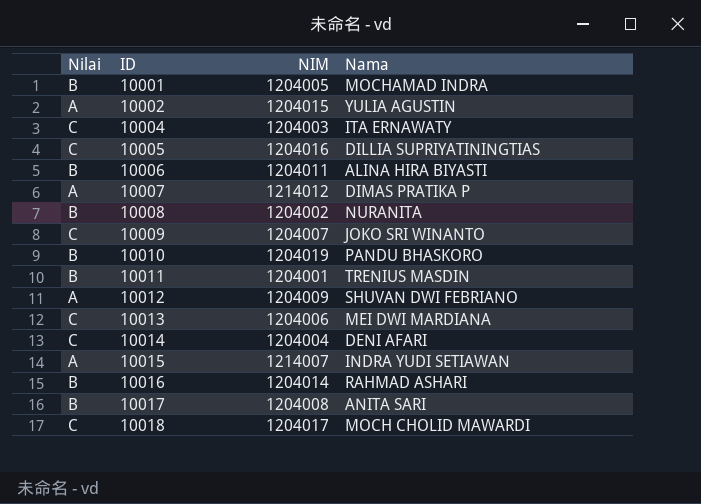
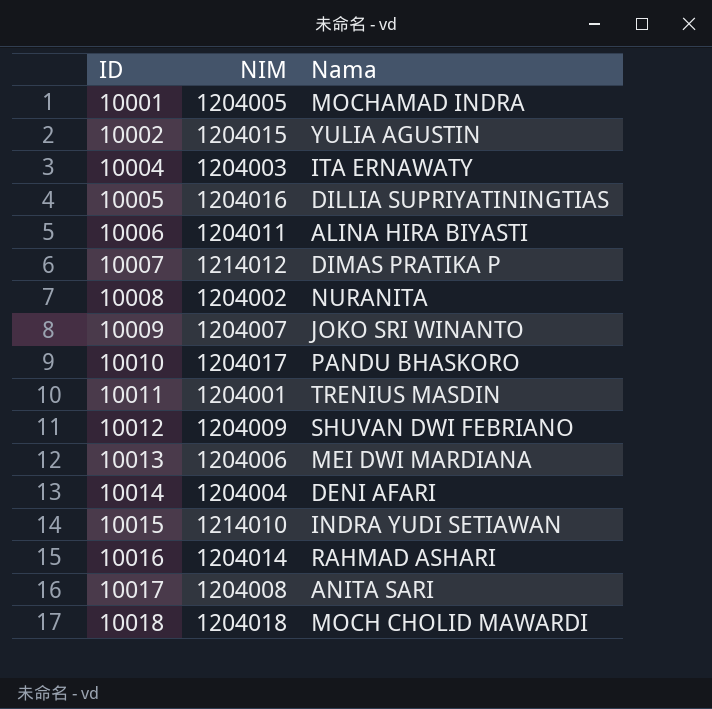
column Nilai | position: 1 -> none
10010 | NIM: 1204019 -> 1204017
10015 | NIM: 1214007 -> 1214010
10018 | NIM: 1204017 -> 1204018

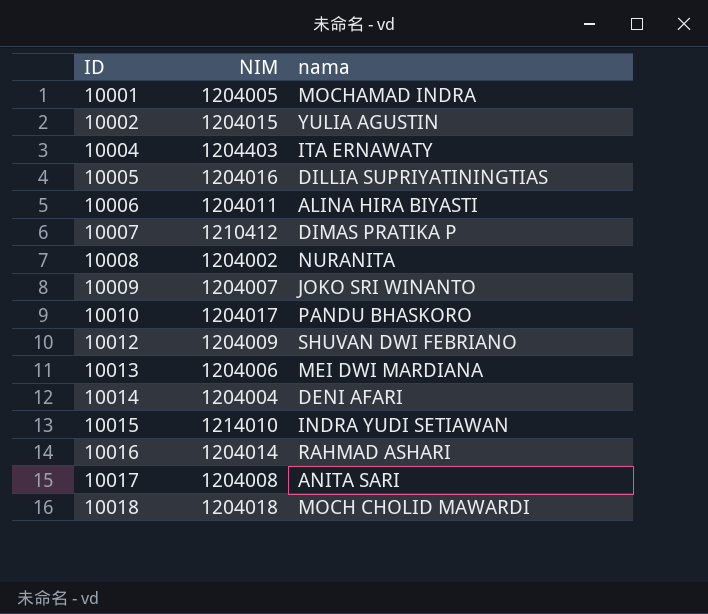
column name: Nama -> nama
row 10011: 1204001 | TRENIUS MASDIN -> none
10004 | NIM: 1204003 -> 1204403
10007 | NIM: 1214012 -> 1210412

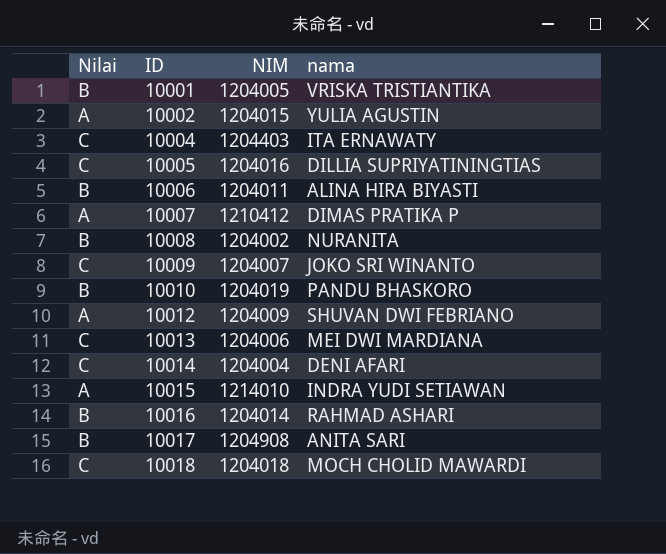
column Nilai | position: none -> 1
10001 | nama: MOCHAMAD INDRA -> VRISKA TRISTIANTIKA
10010 | NIM: 1204017 -> 1204019
10017 | NIM: 1204008 -> 1204908

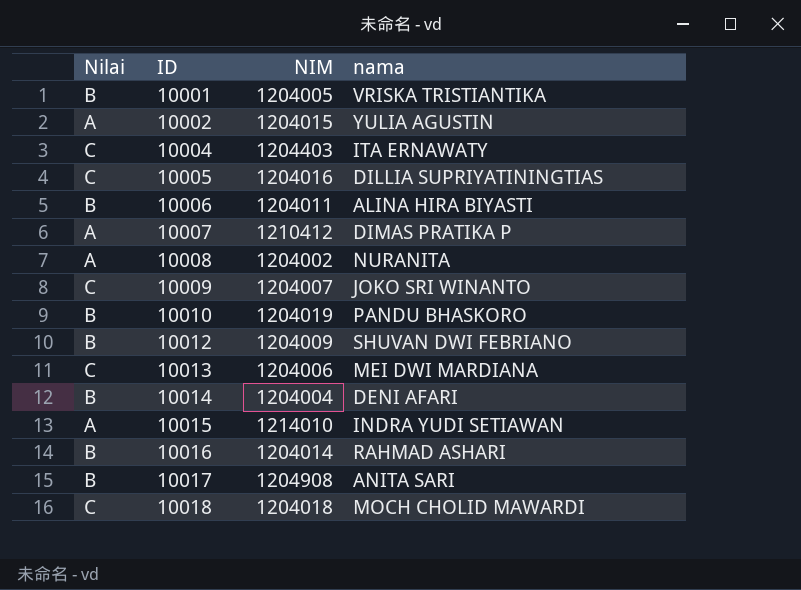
10008 | Nilai: B -> A
10012 | Nilai: A -> B
10014 | Nilai: C -> B

